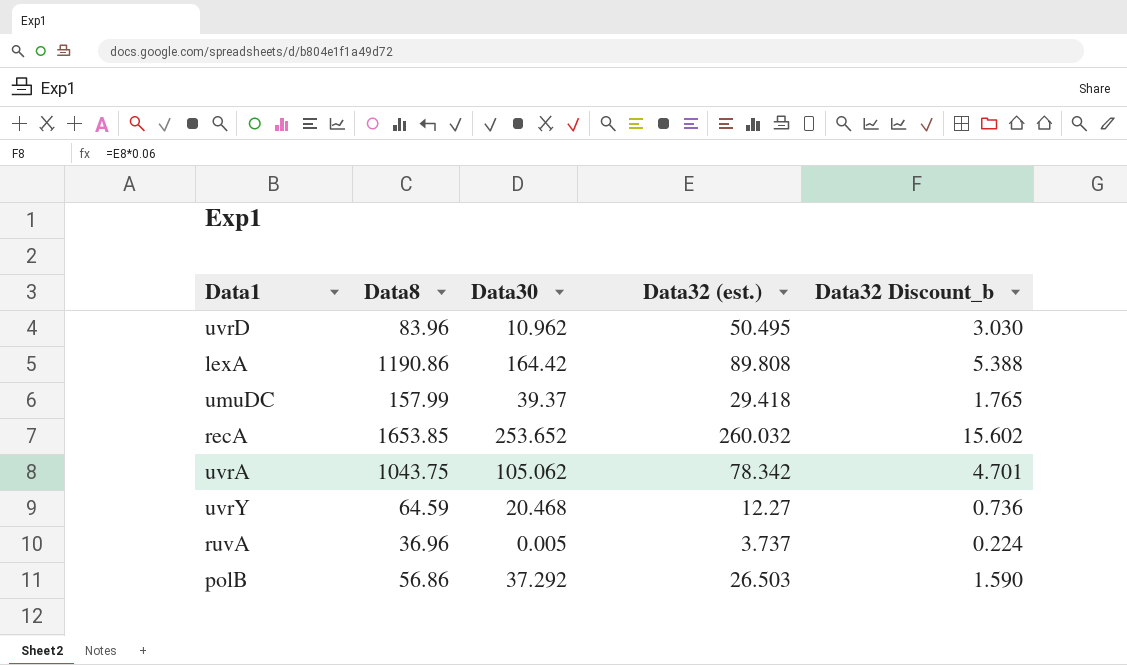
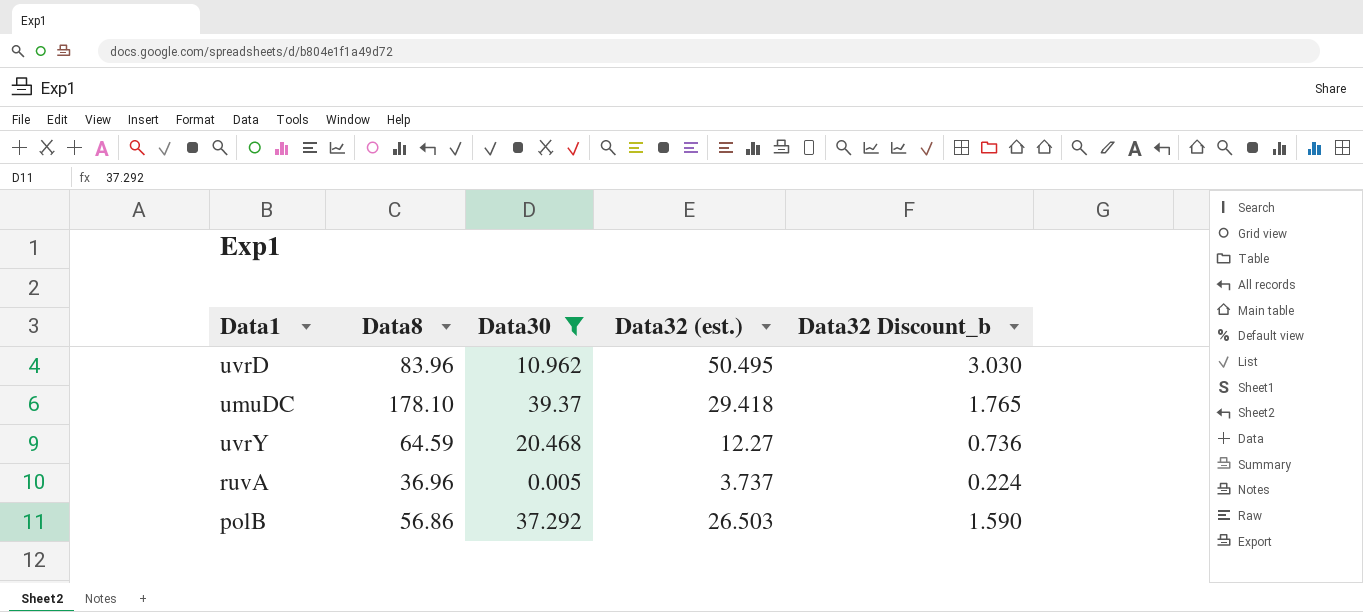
filter: none -> Data30 <= 39.37
umuDC | Data8: 157.99 -> 178.10

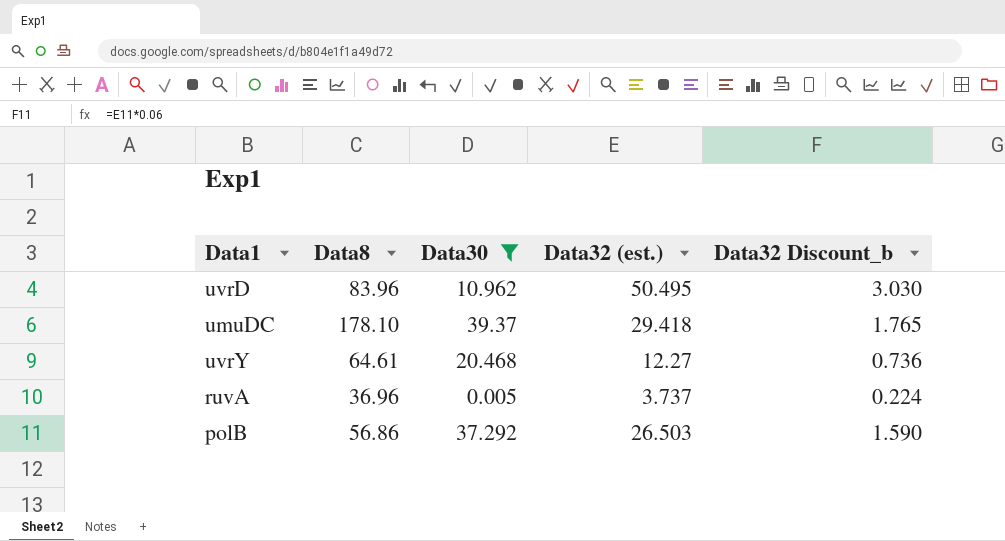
uvrY | Data8: 64.59 -> 64.61

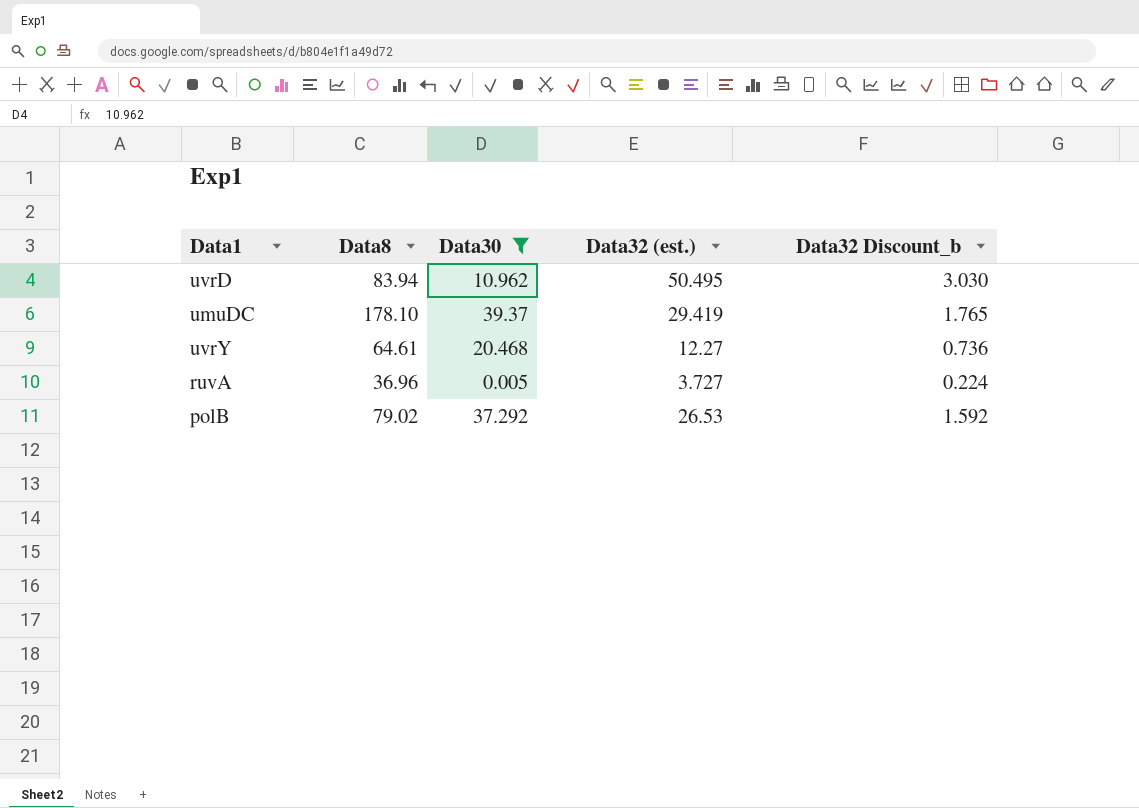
uvrD | Data8: 83.96 -> 83.94
umuDC | Data32 (est.): 29.418 -> 29.419
ruvA | Data32 (est.): 3.737 -> 3.727
polB | Data8: 56.86 -> 79.02
polB | Data32 (est.): 26.503 -> 26.53
polB | Data32 Discount_b: 1.590 -> 1.592

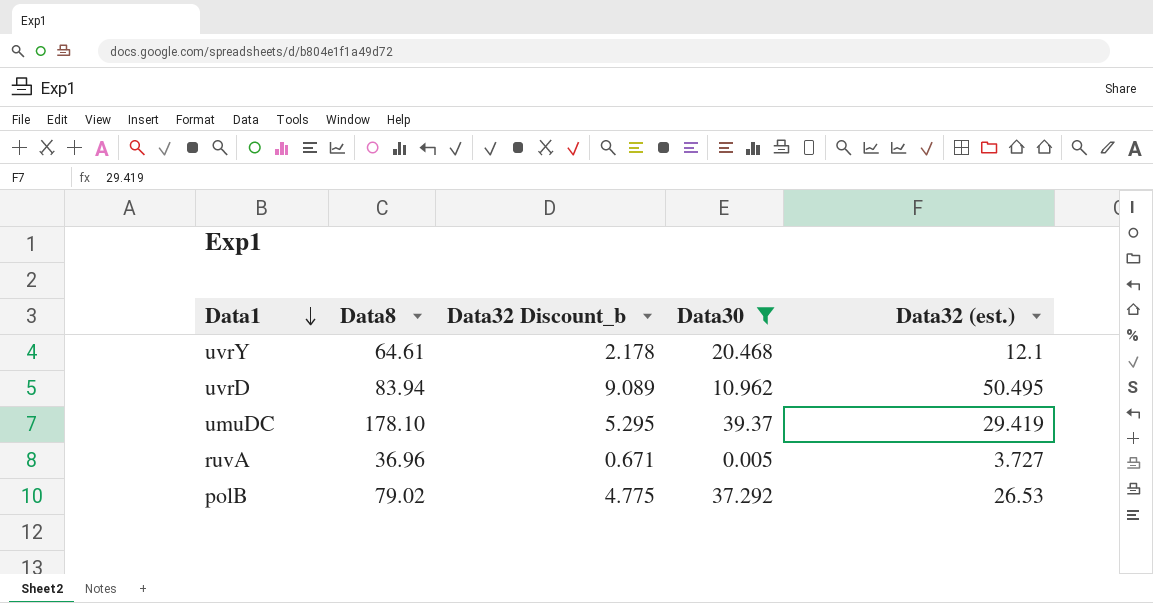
row order: none -> Data1 descending
column Data32 Discount_b | formula: [Data32 (est.)] * 0.06 -> [Data32 (est.)] * 0.18
column Data32 Discount_b | position: 5 -> 3
uvrY | Data32 (est.): 12.27 -> 12.1

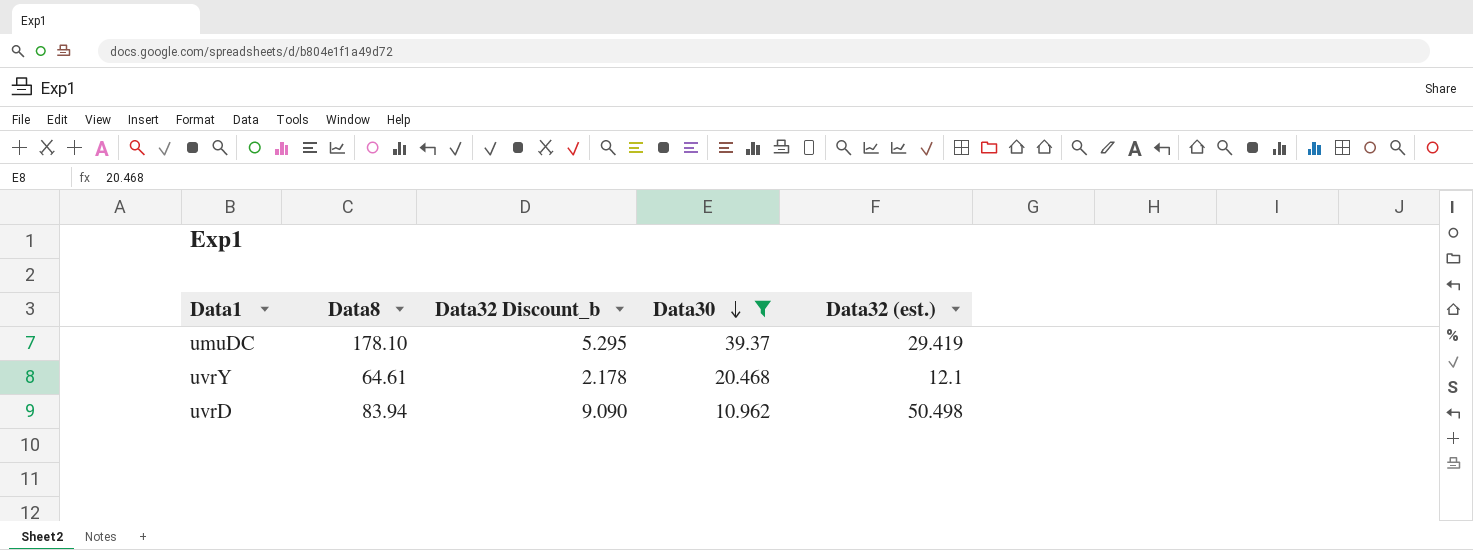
row order: Data1 descending -> Data30 descending
row ruvA: 36.96 | 0.671 | 0.005 | 3.727 -> none
row polB: 79.02 | 4.775 | 37.292 | 26.53 -> none
uvrD | Data32 Discount_b: 9.089 -> 9.090
uvrD | Data32 (est.): 50.495 -> 50.498

